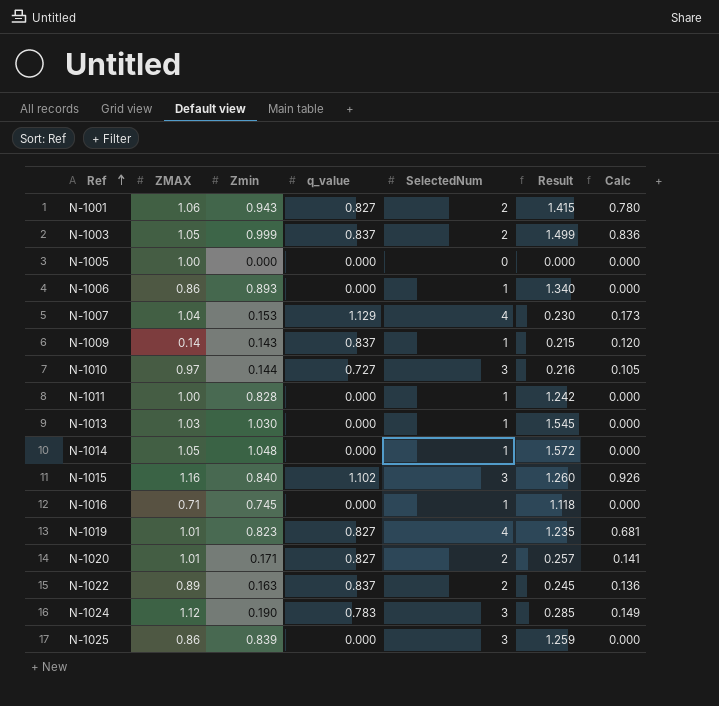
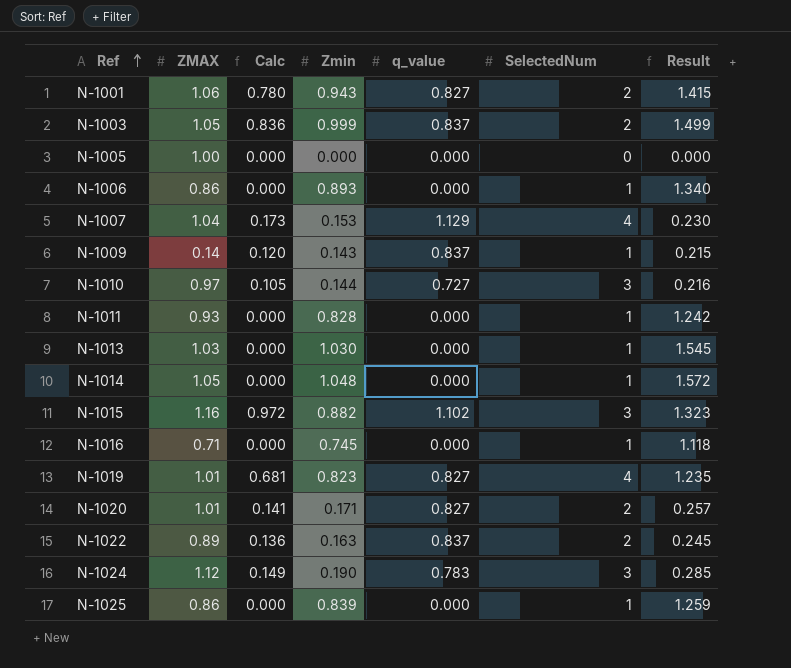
column Calc | position: 7 -> 3
N-1011 | ZMAX: 1.00 -> 0.93
N-1015 | Calc: 0.926 -> 0.972
N-1015 | Zmin: 0.840 -> 0.882
N-1015 | Result: 1.260 -> 1.323
N-1025 | SelectedNum: 3 -> 1

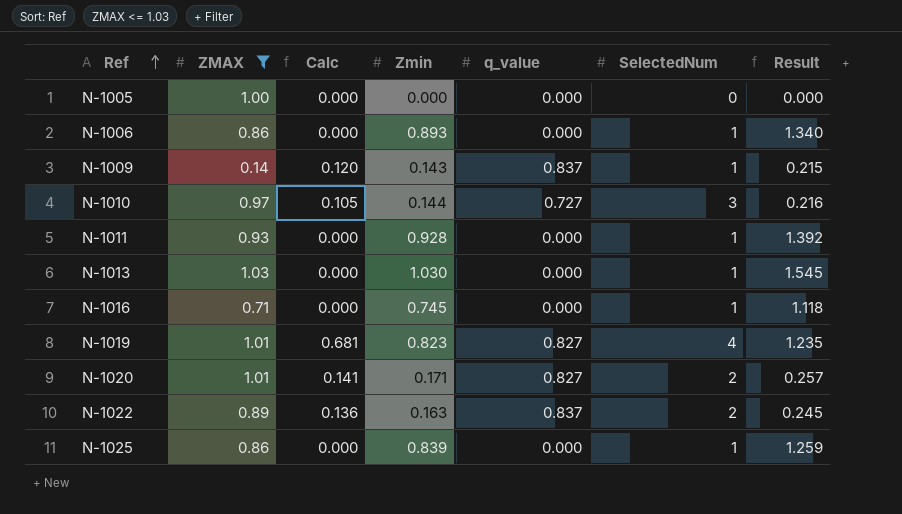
filter: none -> ZMAX <= 1.03
N-1011 | Zmin: 0.828 -> 0.928
N-1011 | Result: 1.242 -> 1.392

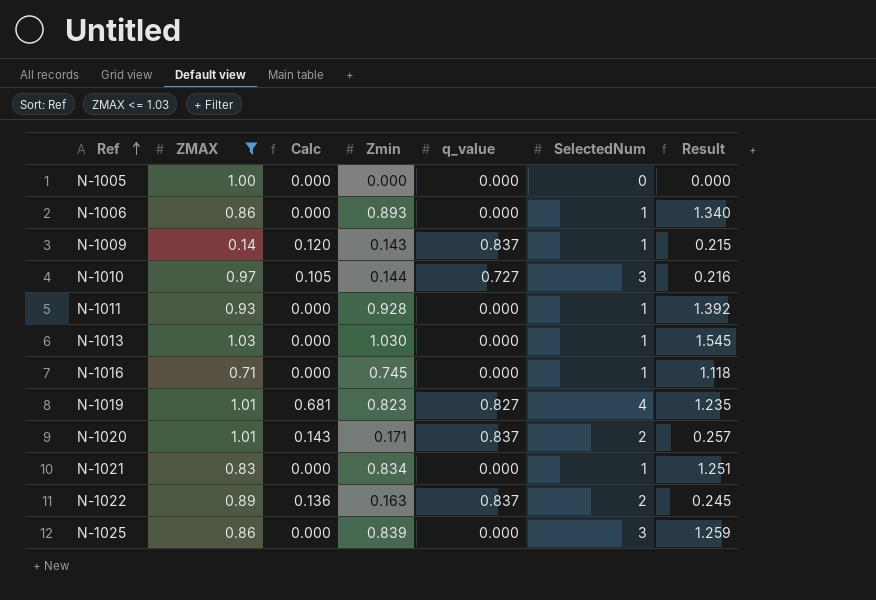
N-1020 | Calc: 0.141 -> 0.143
N-1020 | q_value: 0.827 -> 0.837
row N-1021: none -> 0.83 | 0.000 | 0.834 | 0.000 | 1 | 1.251
N-1025 | SelectedNum: 1 -> 3

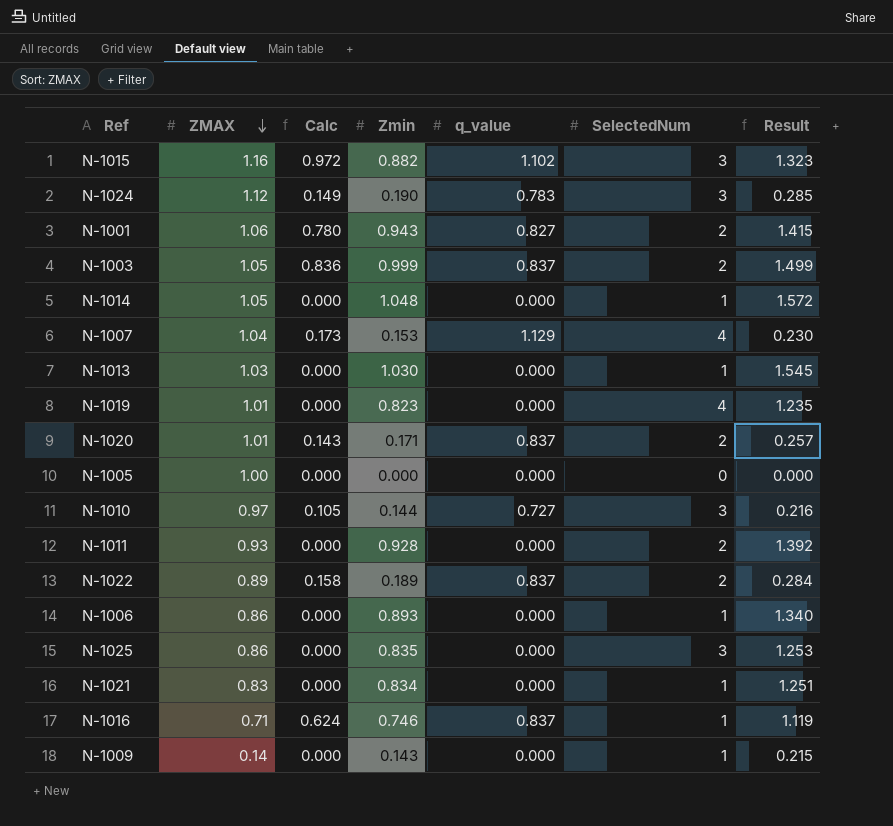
filter: ZMAX <= 1.03 -> none
row order: Ref ascending -> ZMAX descending
N-1019 | Calc: 0.681 -> 0.000
N-1019 | q_value: 0.827 -> 0.000
N-1011 | SelectedNum: 1 -> 2
N-1022 | Calc: 0.136 -> 0.158
N-1022 | Zmin: 0.163 -> 0.189
N-1022 | Result: 0.245 -> 0.284
N-1025 | Zmin: 0.839 -> 0.835
N-1025 | Result: 1.259 -> 1.253
N-1016 | Calc: 0.000 -> 0.624
N-1016 | Zmin: 0.745 -> 0.746
N-1016 | q_value: 0.000 -> 0.837
N-1016 | Result: 1.118 -> 1.119
N-1009 | Calc: 0.120 -> 0.000
N-1009 | q_value: 0.837 -> 0.000

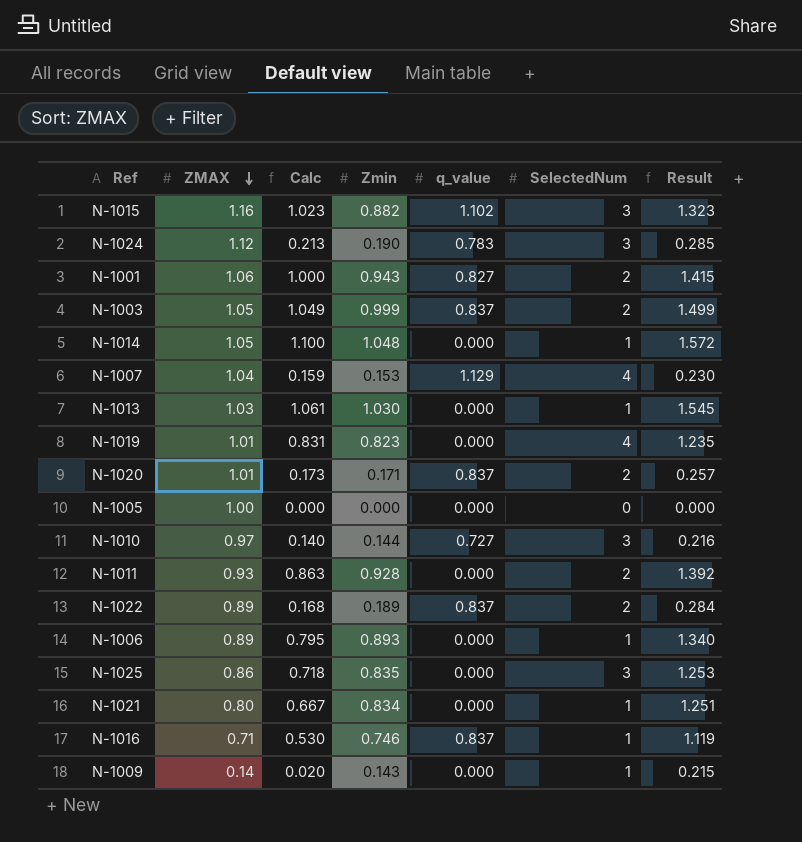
column Calc | formula: [Zmin] * [q_value] -> [ZMAX] * [Zmin]
N-1006 | ZMAX: 0.86 -> 0.89
N-1021 | ZMAX: 0.83 -> 0.80

